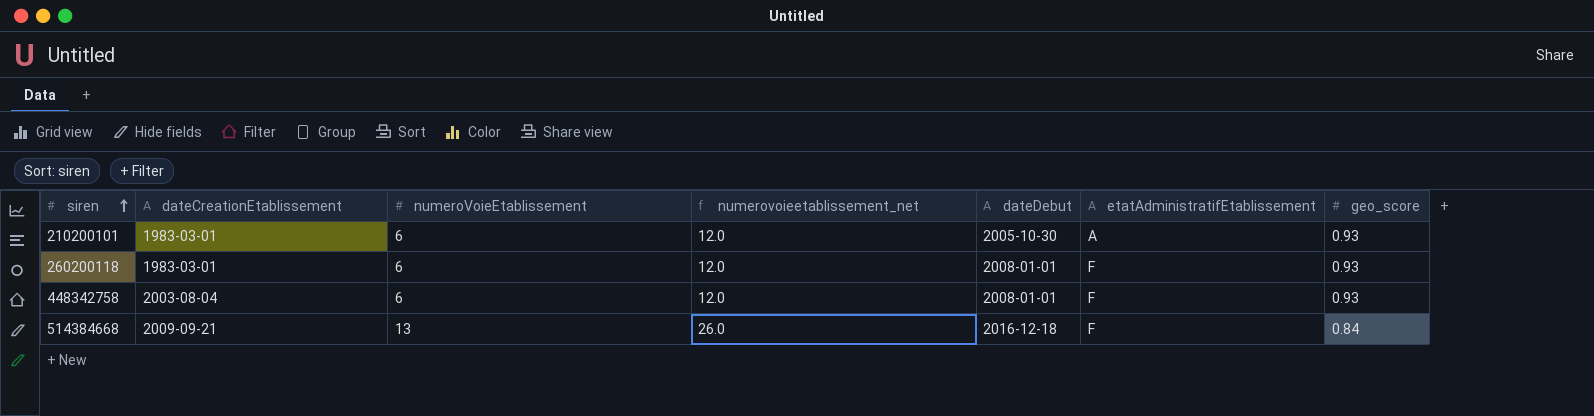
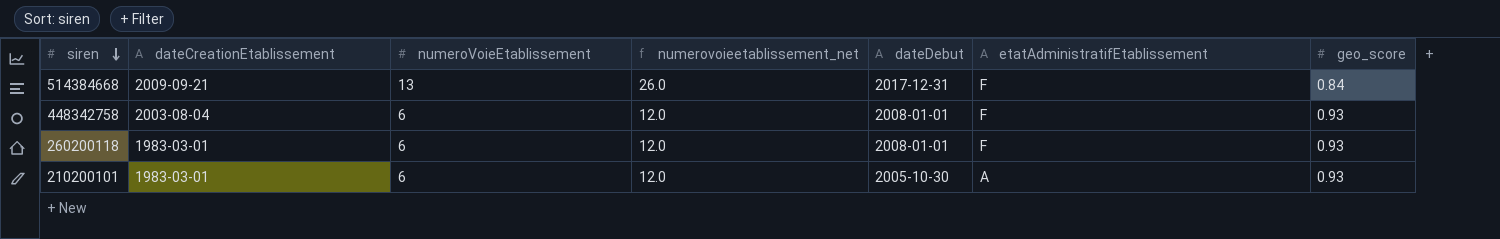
row order: siren ascending -> siren descending
514384668 | dateDebut: 2016-12-18 -> 2017-12-31

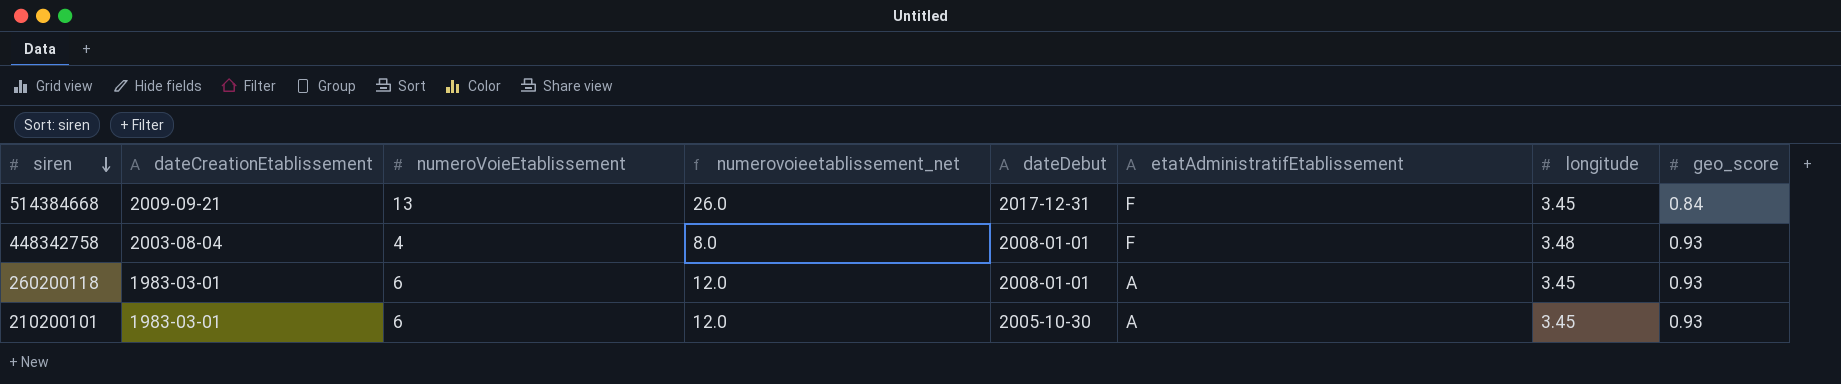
column longitude | position: none -> 7
448342758 | numeroVoieEtablissement: 6 -> 4
448342758 | numerovoieetablissement_net: 12.0 -> 8.0
260200118 | etatAdministratifEtablissement: F -> A

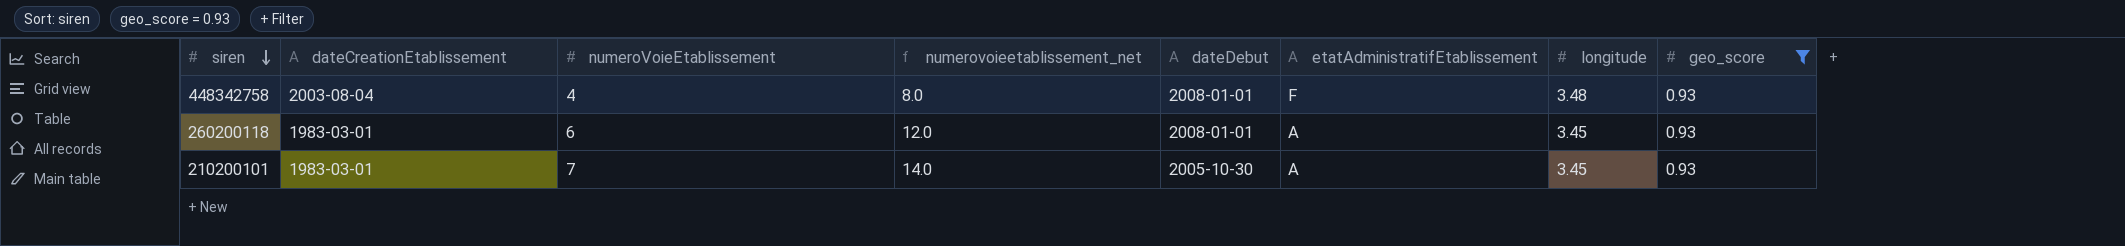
filter: none -> geo_score = 0.93
210200101 | numeroVoieEtablissement: 6 -> 7
210200101 | numerovoieetablissement_net: 12.0 -> 14.0

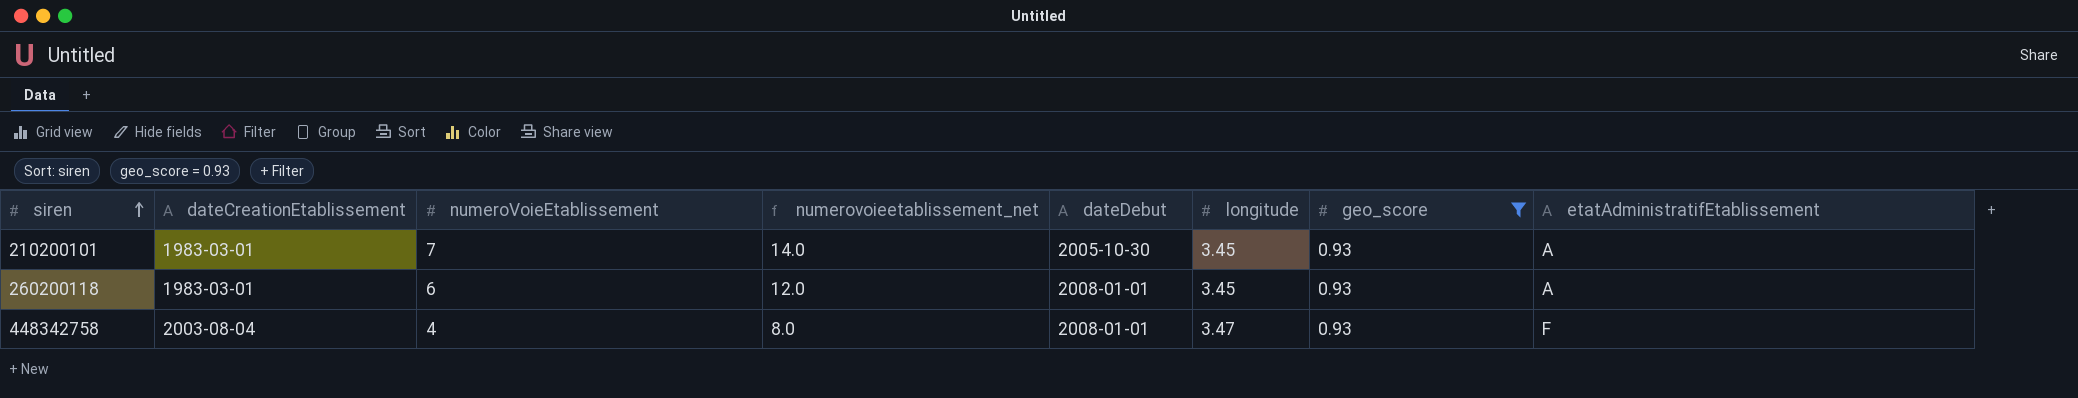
row order: siren descending -> siren ascending
column etatAdministratifEtablissement | position: 6 -> 8
448342758 | longitude: 3.48 -> 3.47

